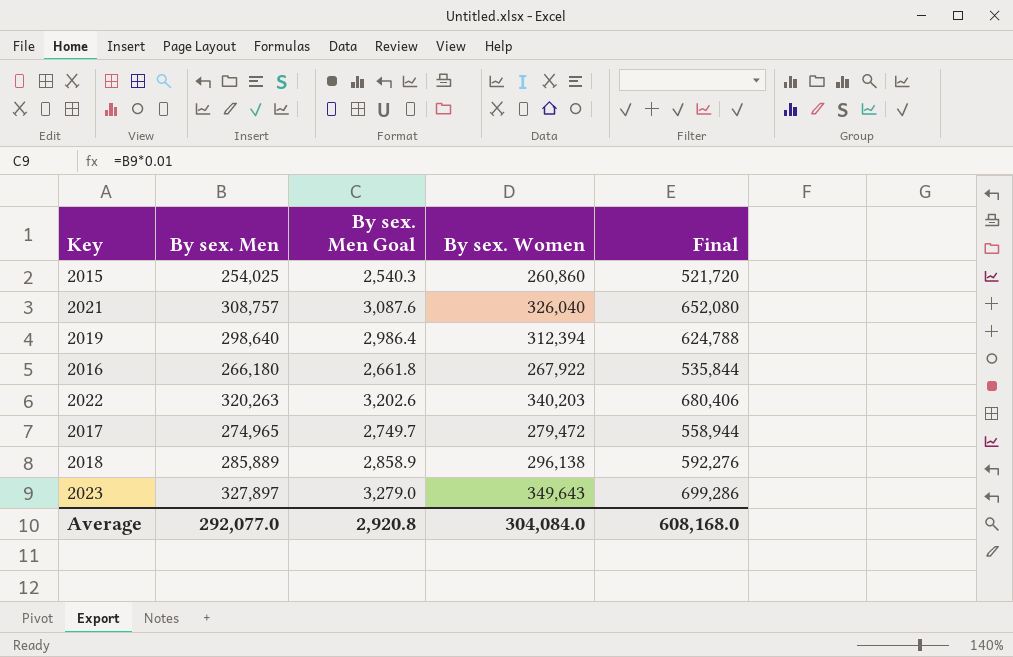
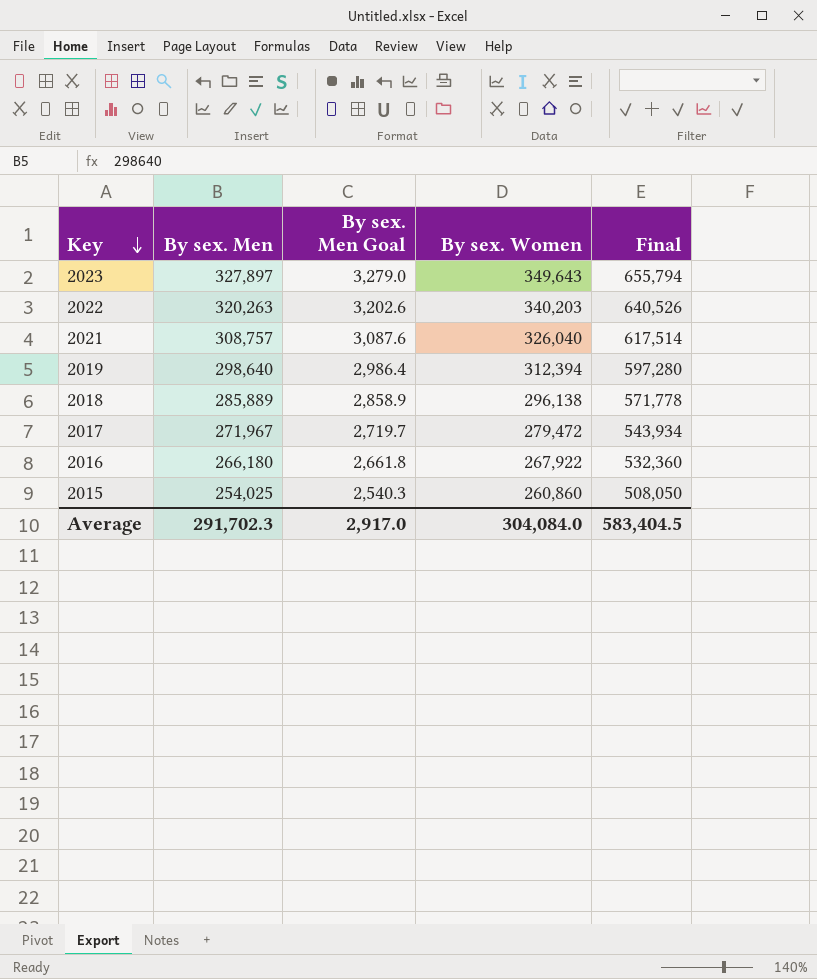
row order: none -> Key descending
column Final | formula: [By sex. Women] * 2 -> [By sex. Men] * 2
2017 | By sex. Men: 274,965 -> 271,967
2017 | By sex. Men Goal: 2,749.7 -> 2,719.7
Average | By sex. Men: 292,077.0 -> 291,702.3
Average | By sex. Men Goal: 2,920.8 -> 2,917.0
Average | Final: 608,168.0 -> 583,404.5

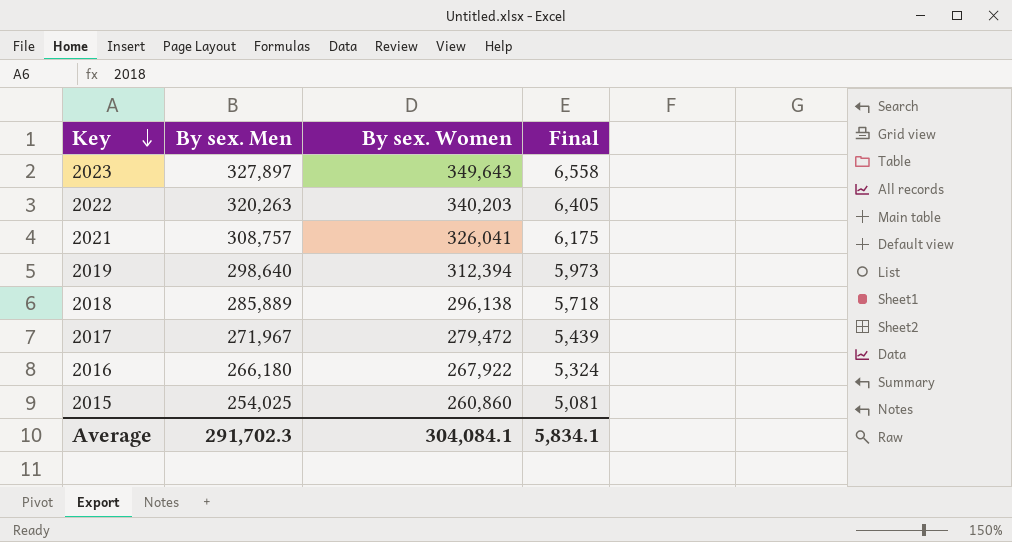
column By sex. Men Goal | formula: [By sex. Men] * 0.01 -> none
column Final | formula: [By sex. Men] * 2 -> [By sex. Men] * 0.02
2021 | By sex. Women: 326,040 -> 326,041
Average | By sex. Women: 304,084.0 -> 304,084.1
Average | Final: 583,404.5 -> 5,834.1

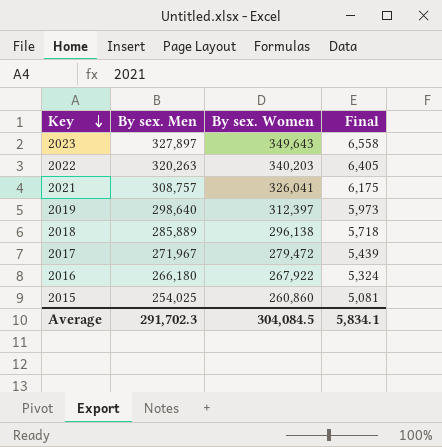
2019 | By sex. Women: 312,394 -> 312,397
Average | By sex. Women: 304,084.1 -> 304,084.5

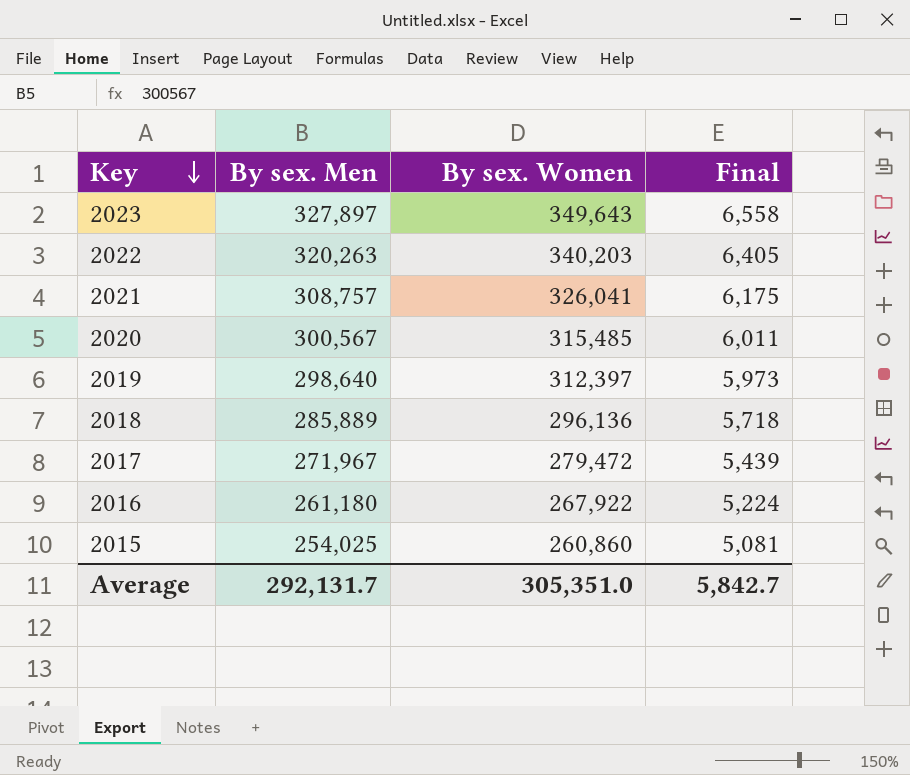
row 2020: none -> 300,567 | 315,485 | 6,011
2018 | By sex. Women: 296,138 -> 296,136
2016 | By sex. Men: 266,180 -> 261,180
2016 | Final: 5,324 -> 5,224
Average | By sex. Men: 291,702.3 -> 292,131.7
Average | By sex. Women: 304,084.5 -> 305,351.0
Average | Final: 5,834.1 -> 5,842.7

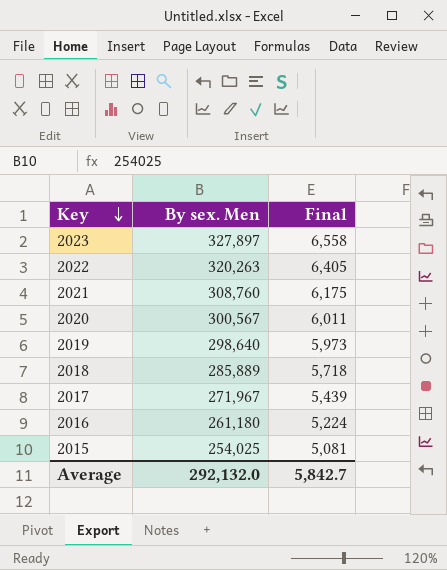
column By sex. Women | position: 3 -> none
2021 | By sex. Men: 308,757 -> 308,760
Average | By sex. Men: 292,131.7 -> 292,132.0

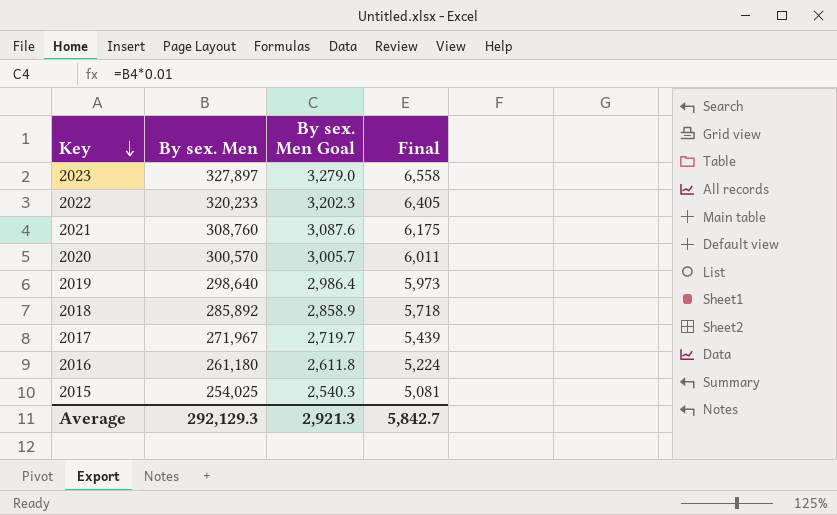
column By sex. Men Goal | formula: none -> [By sex. Men] * 0.01
2022 | By sex. Men: 320,263 -> 320,233
2020 | By sex. Men: 300,567 -> 300,570
2018 | By sex. Men: 285,889 -> 285,892
Average | By sex. Men: 292,132.0 -> 292,129.3

